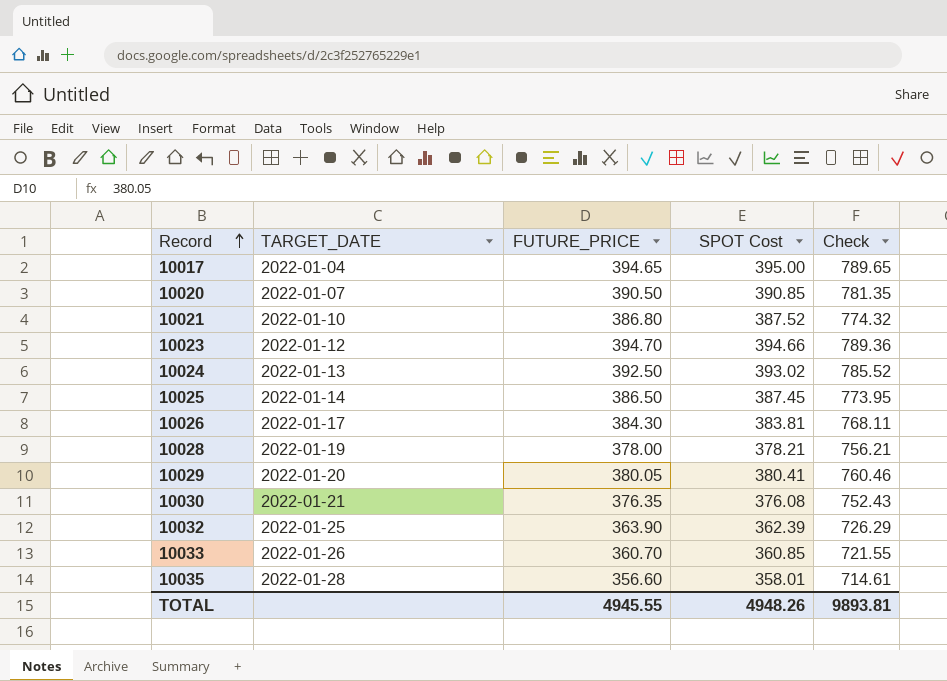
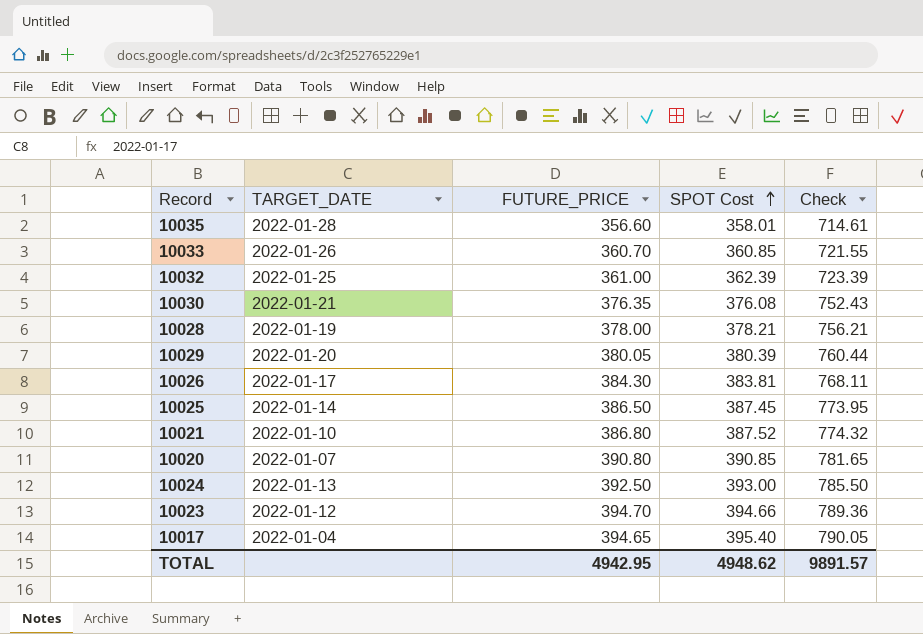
row order: Record ascending -> SPOT Cost ascending
10032 | FUTURE_PRICE: 363.90 -> 361.00
10032 | Check: 726.29 -> 723.39
10029 | SPOT Cost: 380.41 -> 380.39
10029 | Check: 760.46 -> 760.44
10020 | FUTURE_PRICE: 390.50 -> 390.80
10020 | Check: 781.35 -> 781.65
10024 | SPOT Cost: 393.02 -> 393.00
10024 | Check: 785.52 -> 785.50
10017 | SPOT Cost: 395.00 -> 395.40
10017 | Check: 789.65 -> 790.05
TOTAL | FUTURE_PRICE: 4945.55 -> 4942.95
TOTAL | SPOT Cost: 4948.26 -> 4948.62
TOTAL | Check: 9893.81 -> 9891.57

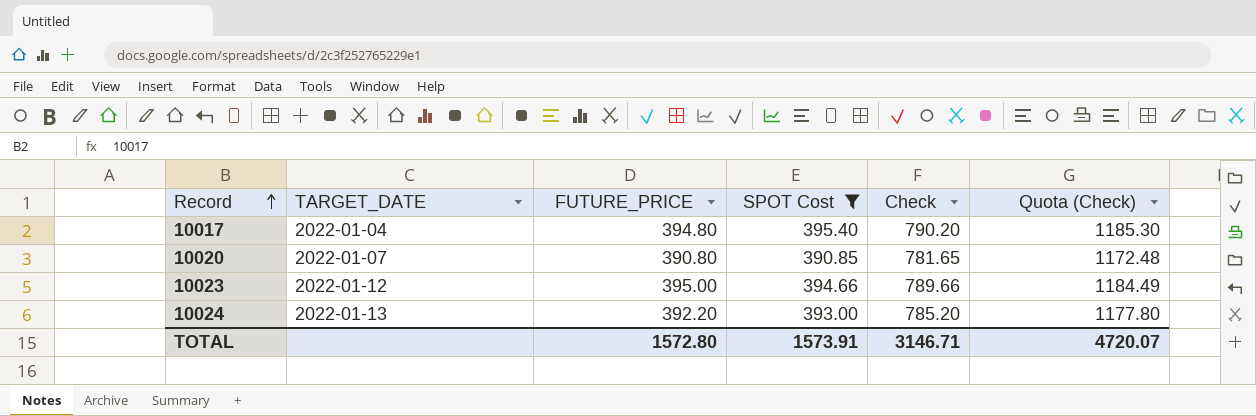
filter: none -> SPOT Cost >= 390.85
row order: SPOT Cost ascending -> Record ascending
column Quota (Check) | formula: none -> [Check] * 1.5
10017 | FUTURE_PRICE: 394.65 -> 394.80
10017 | Check: 790.05 -> 790.20
10023 | FUTURE_PRICE: 394.70 -> 395.00
10023 | Check: 789.36 -> 789.66
10024 | FUTURE_PRICE: 392.50 -> 392.20
10024 | Check: 785.50 -> 785.20
TOTAL | FUTURE_PRICE: 4942.95 -> 1572.80
TOTAL | SPOT Cost: 4948.62 -> 1573.91
TOTAL | Check: 9891.57 -> 3146.71

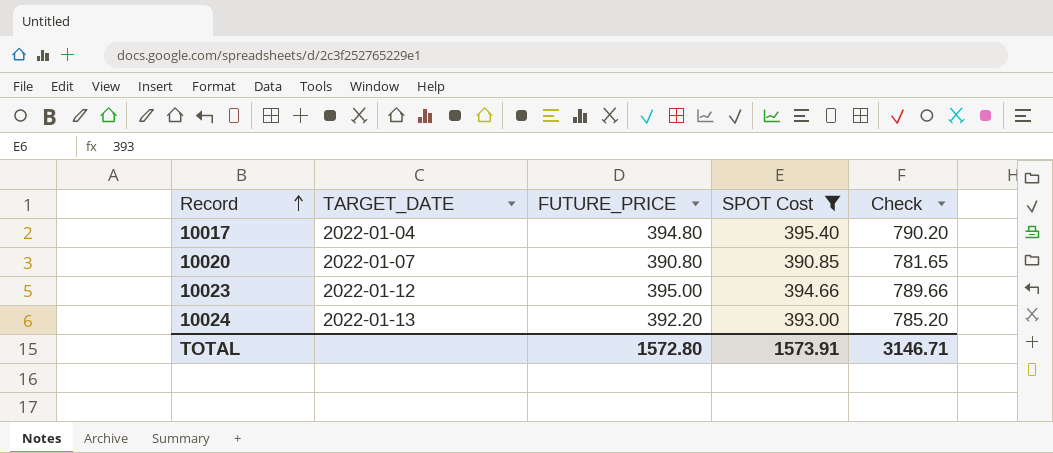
column Quota (Check) | formula: [Check] * 1.5 -> none

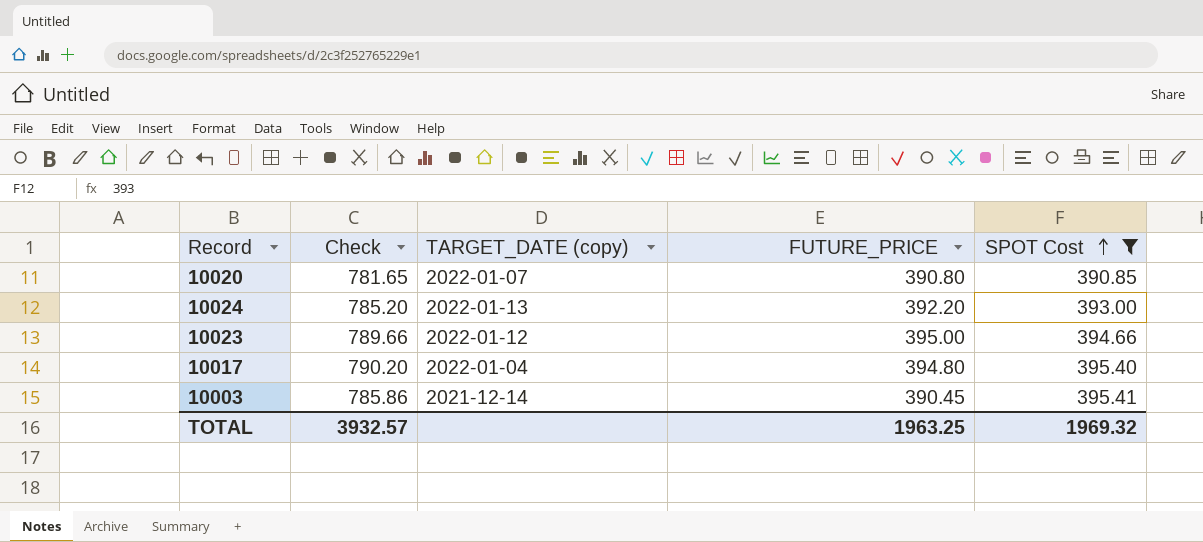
row order: Record ascending -> SPOT Cost ascending
column Check | position: 5 -> 2
column name: TARGET_DATE -> TARGET_DATE (copy)
row 10003: none -> 785.86 | 2021-12-14 | 390.45 | 395.41
TOTAL | Check: 3146.71 -> 3932.57
TOTAL | FUTURE_PRICE: 1572.80 -> 1963.25
TOTAL | SPOT Cost: 1573.91 -> 1969.32

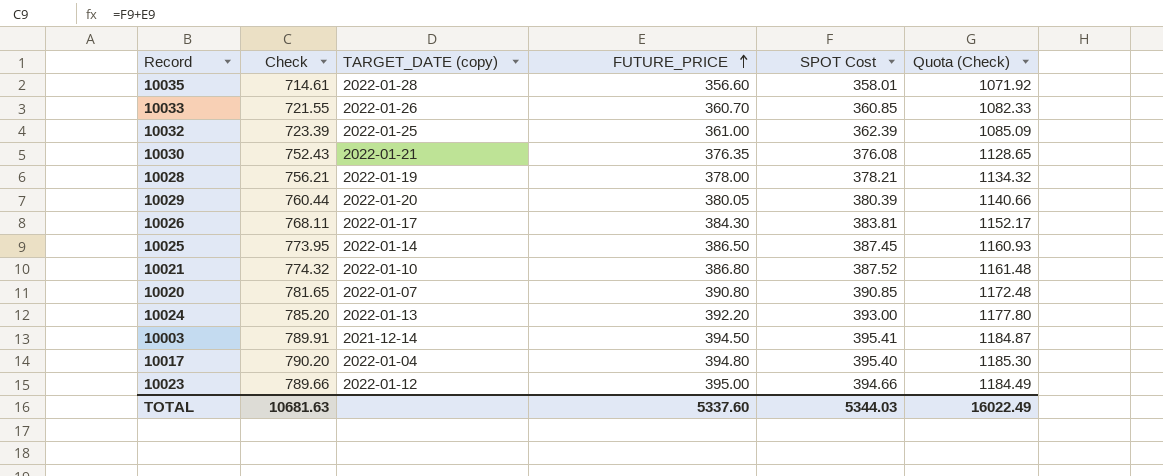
filter: SPOT Cost >= 390.85 -> none
row order: SPOT Cost ascending -> FUTURE_PRICE ascending
column Quota (Check) | formula: none -> [Check] * 1.5
10003 | Check: 785.86 -> 789.91
10003 | FUTURE_PRICE: 390.45 -> 394.50
TOTAL | Check: 3932.57 -> 10681.63
TOTAL | FUTURE_PRICE: 1963.25 -> 5337.60
TOTAL | SPOT Cost: 1969.32 -> 5344.03

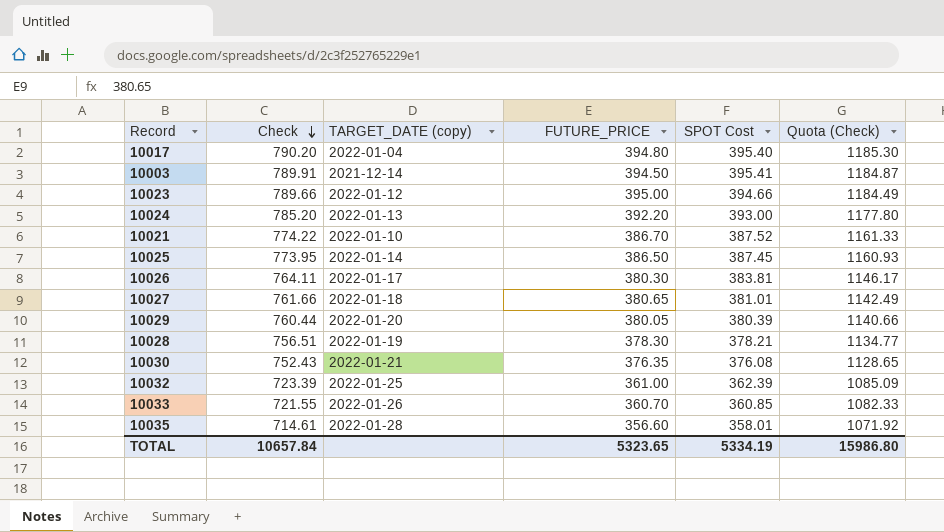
row order: FUTURE_PRICE ascending -> Check descending
row 10020: 781.65 | 2022-01-07 | 390.80 | 390.85 | 1172.48 -> none
10021 | Check: 774.32 -> 774.22
10021 | FUTURE_PRICE: 386.80 -> 386.70
10021 | Quota (Check): 1161.48 -> 1161.33
10026 | Check: 768.11 -> 764.11
10026 | FUTURE_PRICE: 384.30 -> 380.30
10026 | Quota (Check): 1152.17 -> 1146.17
row 10027: none -> 761.66 | 2022-01-18 | 380.65 | 381.01 | 1142.49
10028 | Check: 756.21 -> 756.51
10028 | FUTURE_PRICE: 378.00 -> 378.30
10028 | Quota (Check): 1134.32 -> 1134.77
TOTAL | Check: 10681.63 -> 10657.84
TOTAL | FUTURE_PRICE: 5337.60 -> 5323.65
TOTAL | SPOT Cost: 5344.03 -> 5334.19
TOTAL | Quota (Check): 16022.49 -> 15986.80

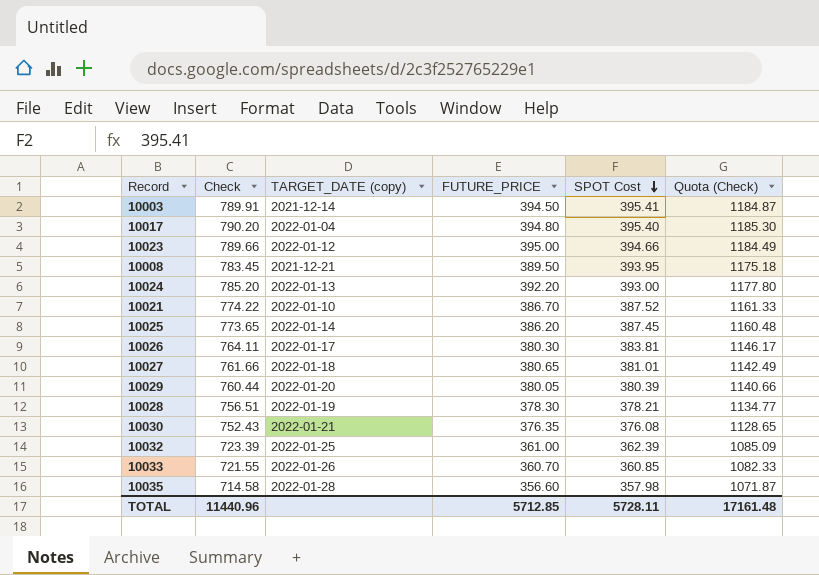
row order: Check descending -> SPOT Cost descending
row 10008: none -> 783.45 | 2021-12-21 | 389.50 | 393.95 | 1175.18
10025 | Check: 773.95 -> 773.65
10025 | FUTURE_PRICE: 386.50 -> 386.20
10025 | Quota (Check): 1160.93 -> 1160.48
10035 | Check: 714.61 -> 714.58
10035 | SPOT Cost: 358.01 -> 357.98
10035 | Quota (Check): 1071.92 -> 1071.87
TOTAL | Check: 10657.84 -> 11440.96
TOTAL | FUTURE_PRICE: 5323.65 -> 5712.85
TOTAL | SPOT Cost: 5334.19 -> 5728.11
TOTAL | Quota (Check): 15986.80 -> 17161.48

